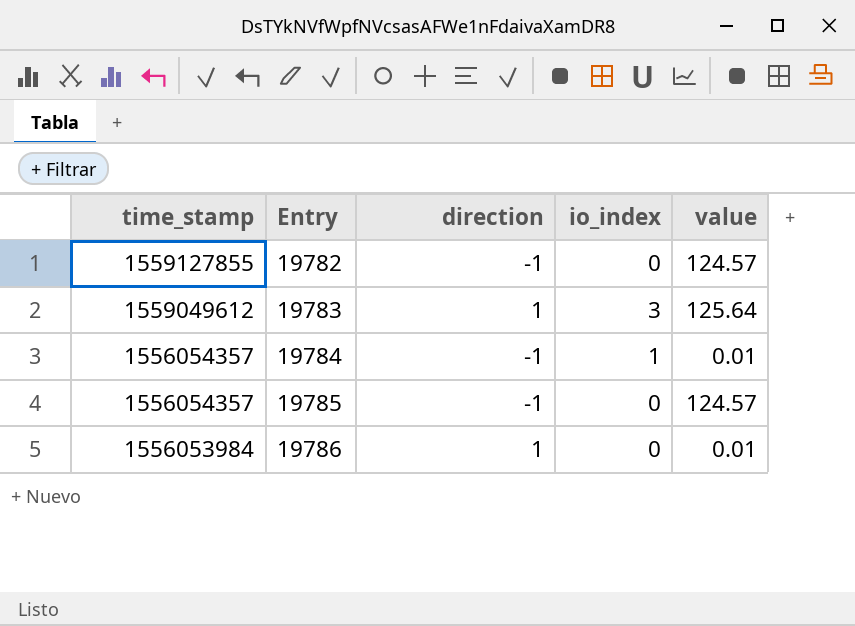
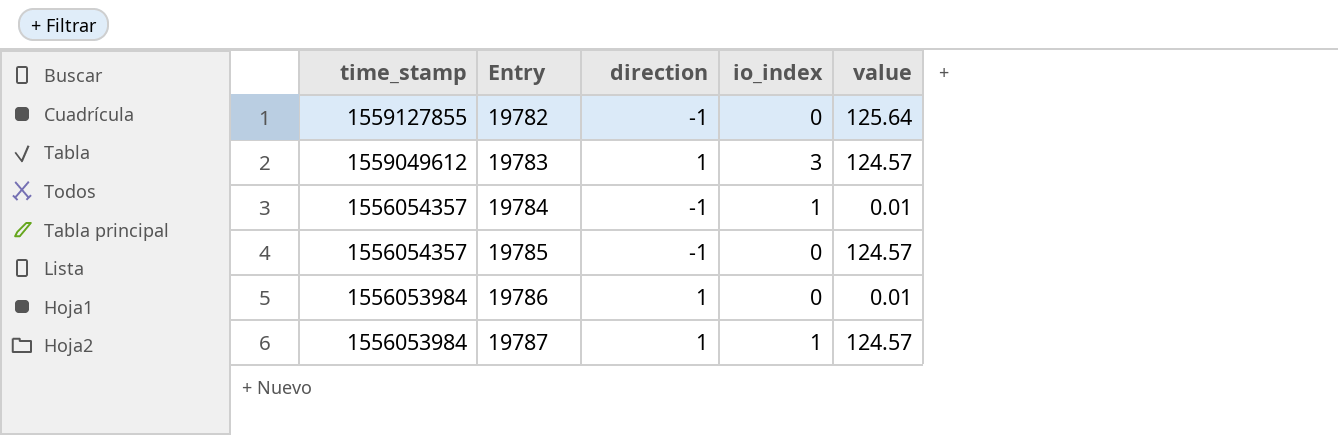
19782 | value: 124.57 -> 125.64
19783 | value: 125.64 -> 124.57
row 19787: none -> 1556053984 | 1 | 1 | 124.57

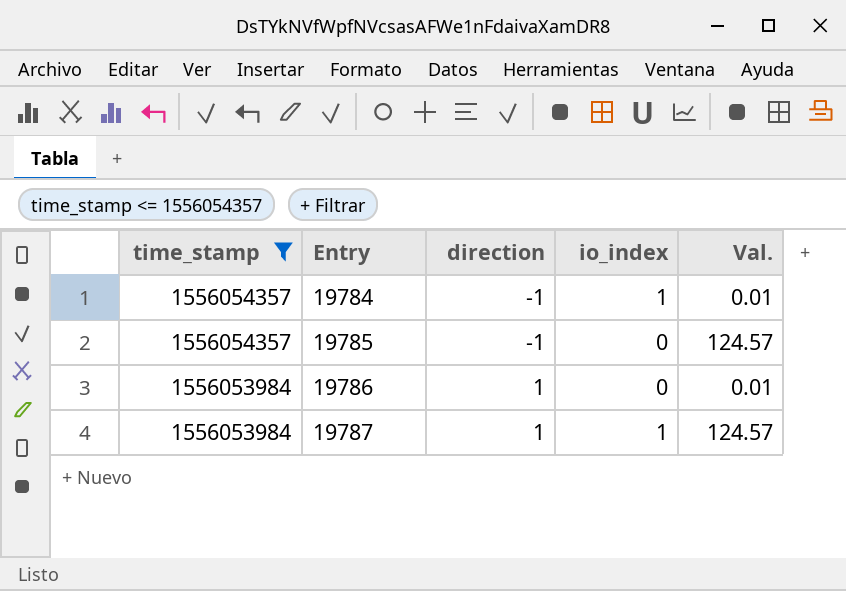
filter: none -> time_stamp <= 1556054357
column name: value -> Val.

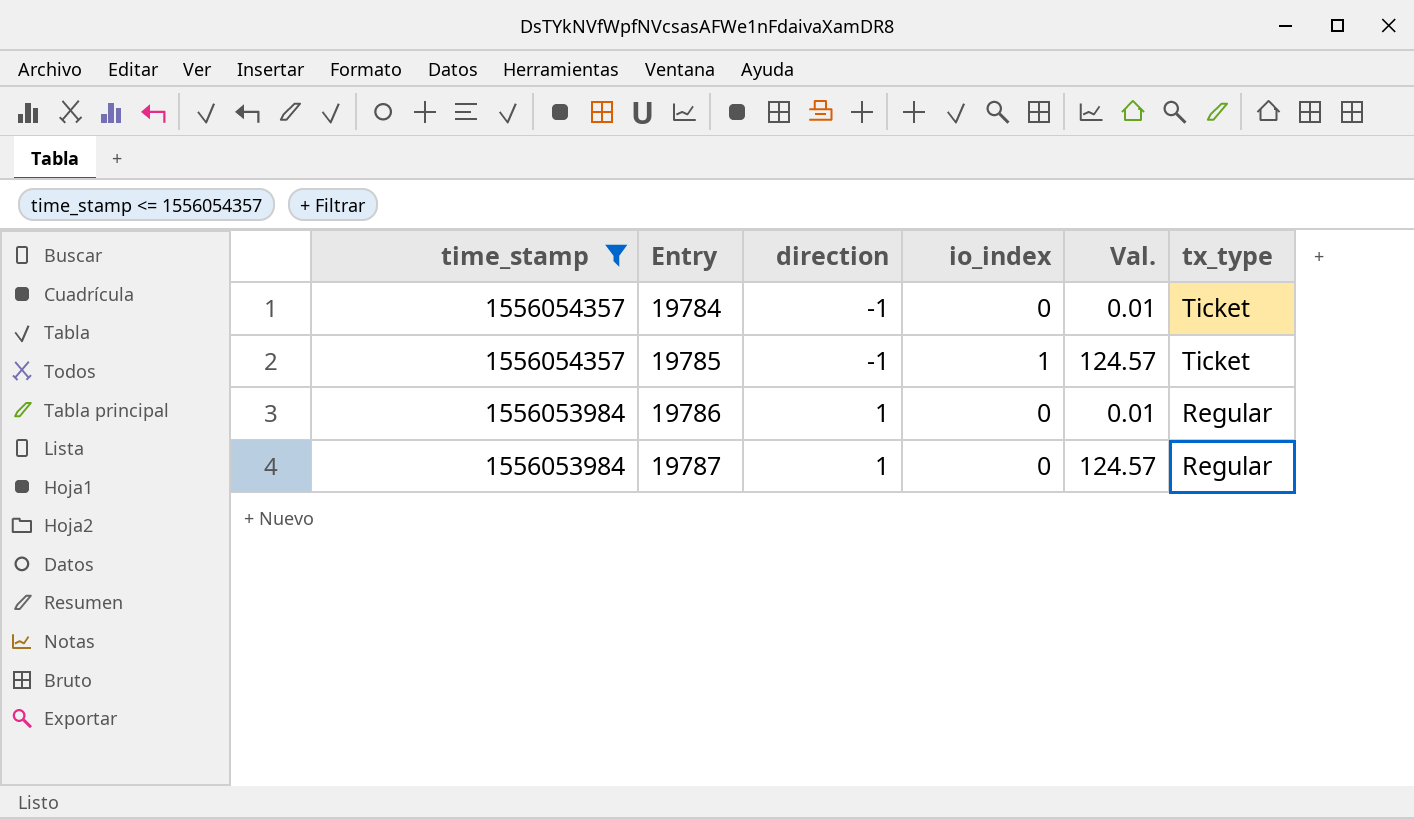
column tx_type | position: none -> 6
19784 | io_index: 1 -> 0
19785 | io_index: 0 -> 1
19787 | io_index: 1 -> 0

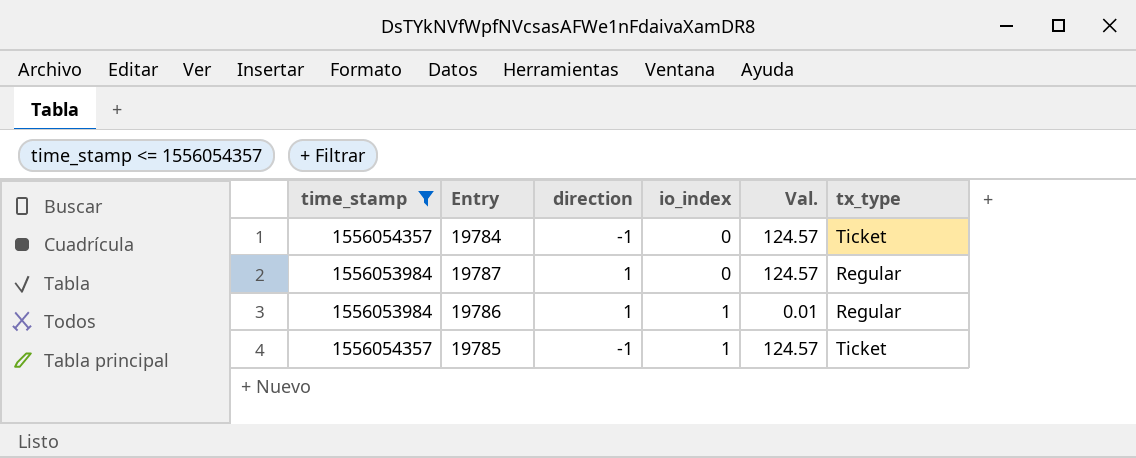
row order: time_stamp descending -> io_index ascending
19784 | Val.: 0.01 -> 124.57
19786 | io_index: 0 -> 1

